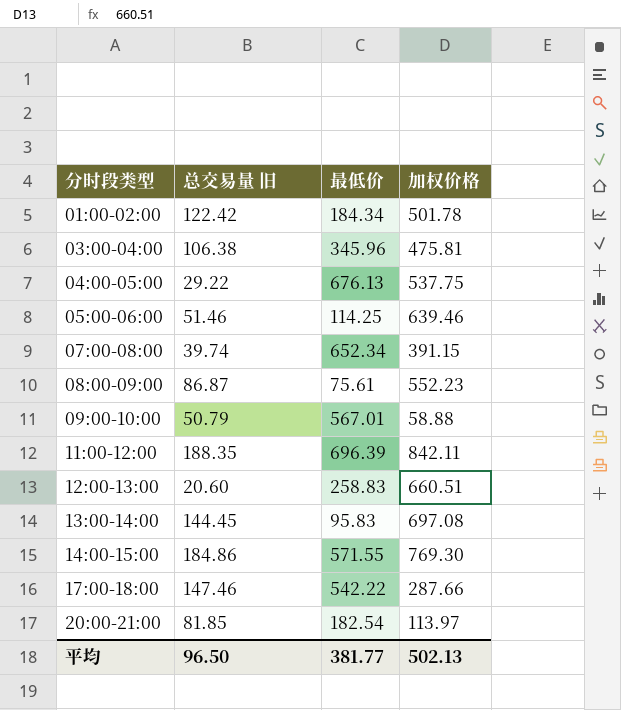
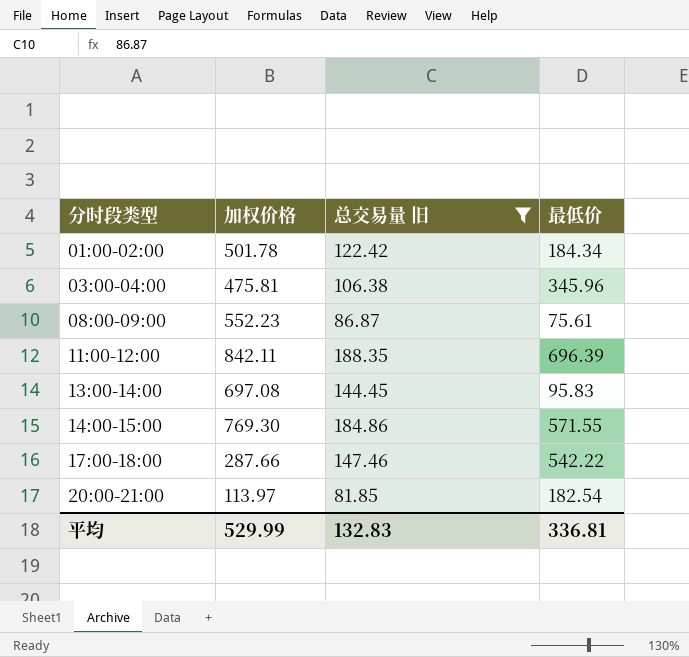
filter: none -> 总交易量 旧 >= 81.85
column 加权价格 | position: 4 -> 2
平均 | 加权价格: 502.13 -> 529.99
平均 | 总交易量 旧: 96.50 -> 132.83
平均 | 最低价: 381.77 -> 336.81

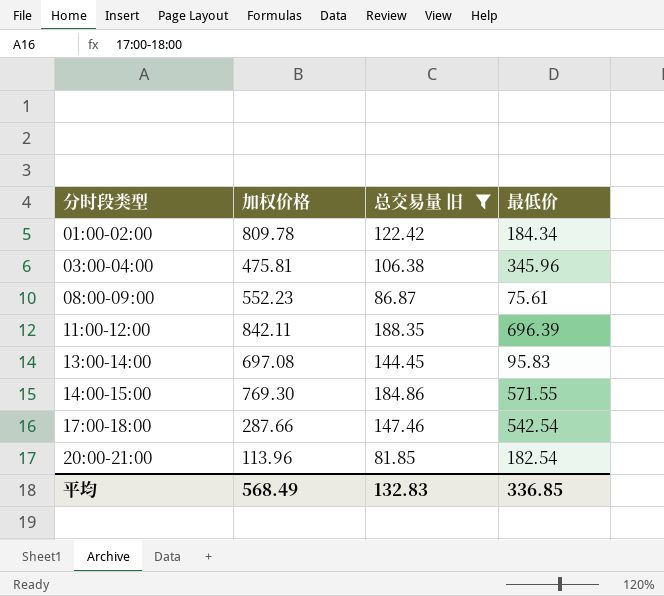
01:00-02:00 | 加权价格: 501.78 -> 809.78
17:00-18:00 | 最低价: 542.22 -> 542.54
20:00-21:00 | 加权价格: 113.97 -> 113.96
平均 | 加权价格: 529.99 -> 568.49
平均 | 最低价: 336.81 -> 336.85

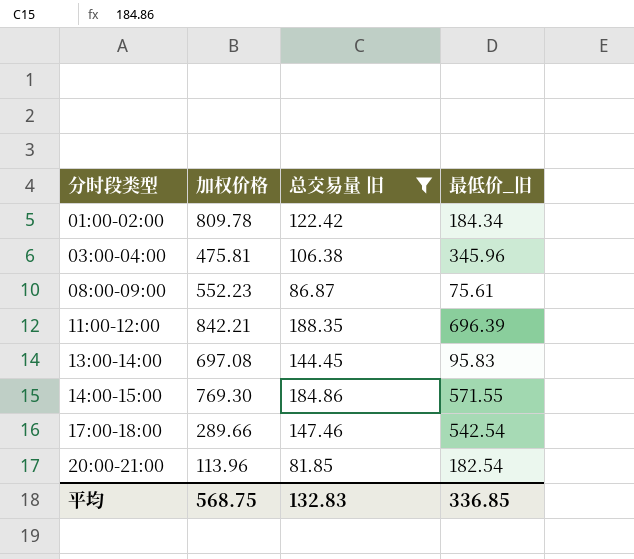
column name: 最低价 -> 最低价_旧
11:00-12:00 | 加权价格: 842.11 -> 842.21
17:00-18:00 | 加权价格: 287.66 -> 289.66
平均 | 加权价格: 568.49 -> 568.75

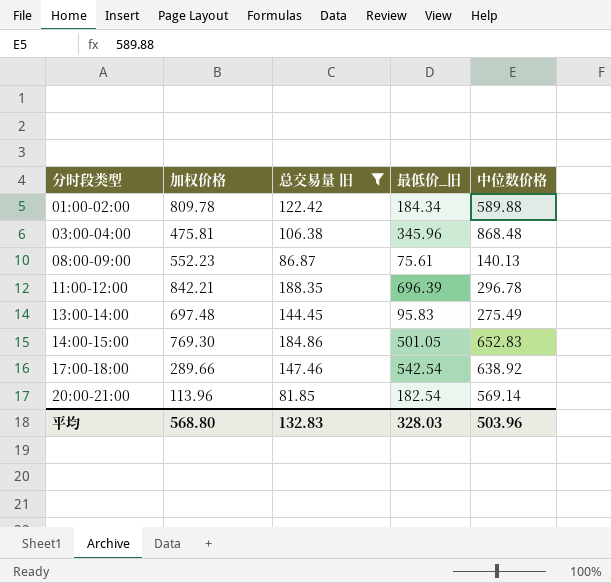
column 中位数价格 | position: none -> 5
13:00-14:00 | 加权价格: 697.08 -> 697.48
14:00-15:00 | 最低价_旧: 571.55 -> 501.05
平均 | 加权价格: 568.75 -> 568.80
平均 | 最低价_旧: 336.85 -> 328.03

